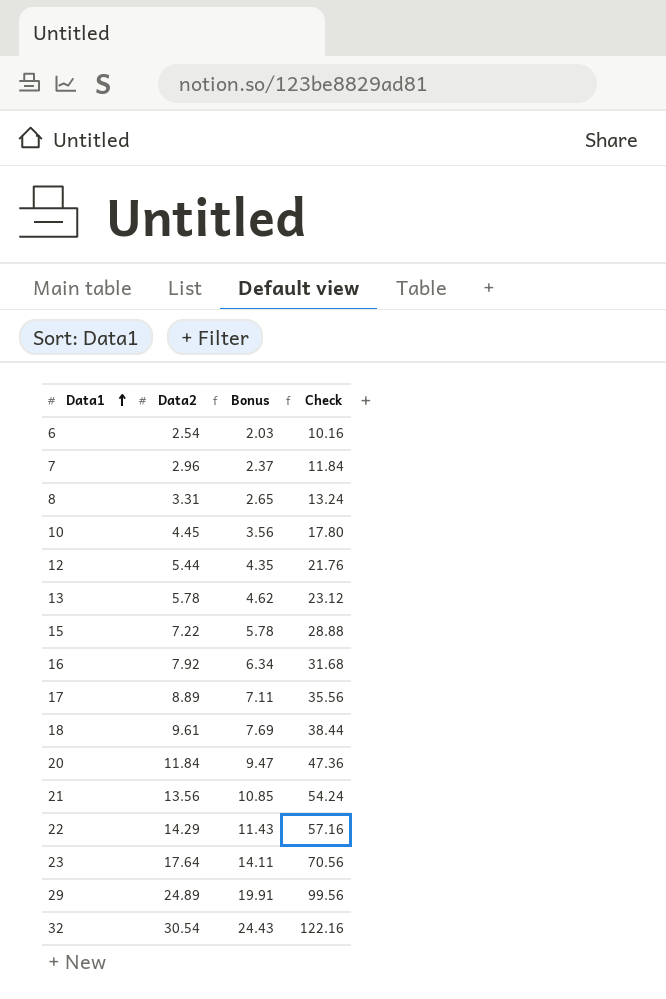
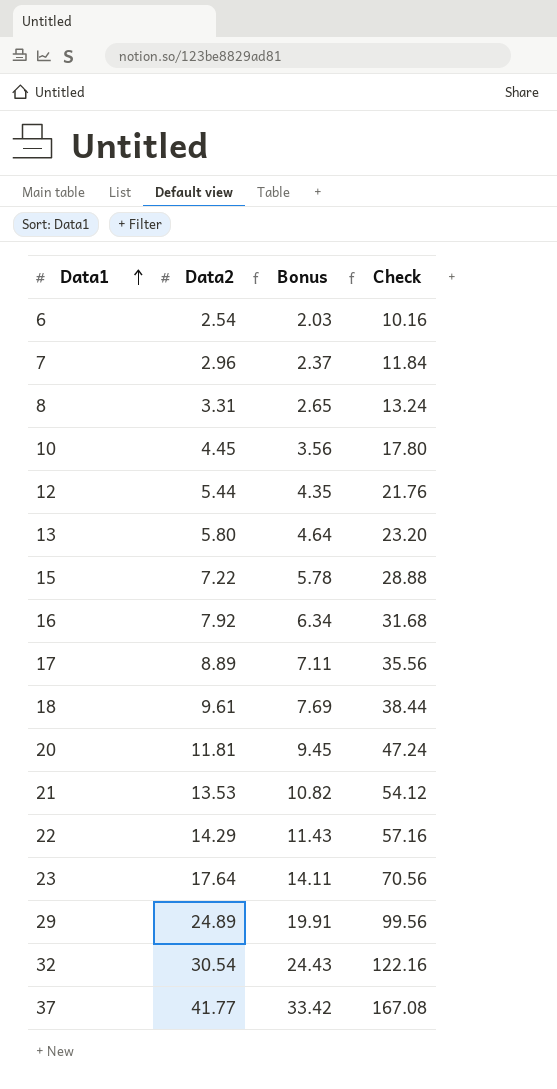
13 | Data2: 5.78 -> 5.80
13 | Bonus: 4.62 -> 4.64
13 | Check: 23.12 -> 23.20
20 | Data2: 11.84 -> 11.81
20 | Bonus: 9.47 -> 9.45
20 | Check: 47.36 -> 47.24
21 | Data2: 13.56 -> 13.53
21 | Bonus: 10.85 -> 10.82
21 | Check: 54.24 -> 54.12
row 37: none -> 41.77 | 33.42 | 167.08

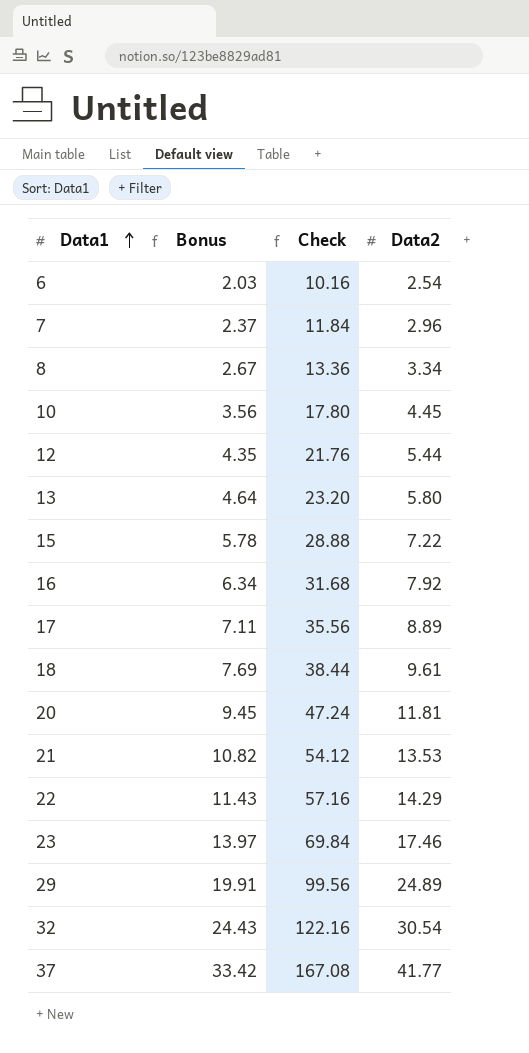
column Data2 | position: 2 -> 4
8 | Bonus: 2.65 -> 2.67
8 | Check: 13.24 -> 13.36
8 | Data2: 3.31 -> 3.34
23 | Bonus: 14.11 -> 13.97
23 | Check: 70.56 -> 69.84
23 | Data2: 17.64 -> 17.46

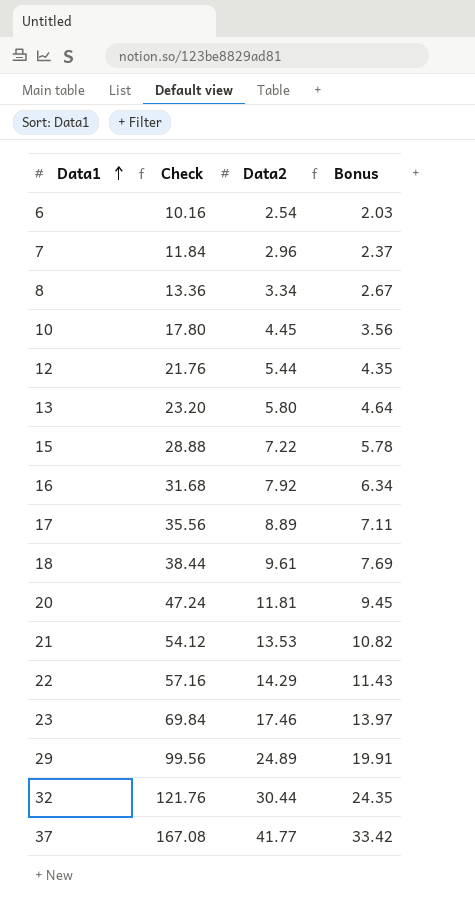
column Bonus | position: 2 -> 4
32 | Check: 122.16 -> 121.76
32 | Data2: 30.54 -> 30.44
32 | Bonus: 24.43 -> 24.35

